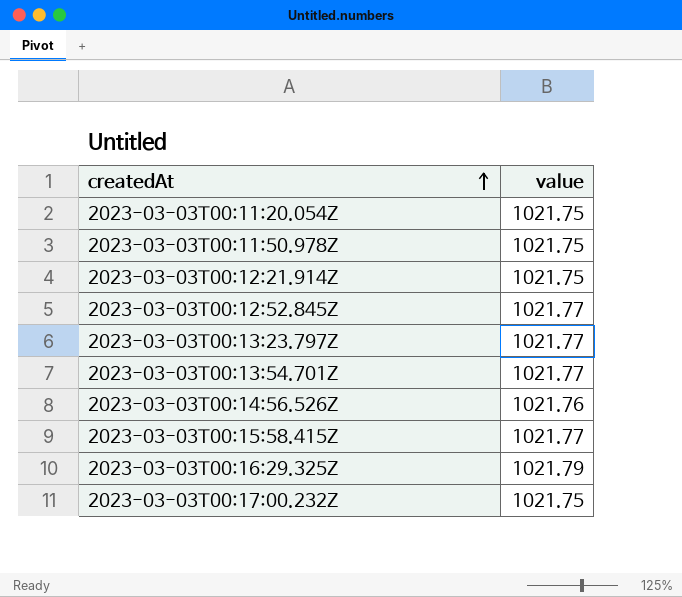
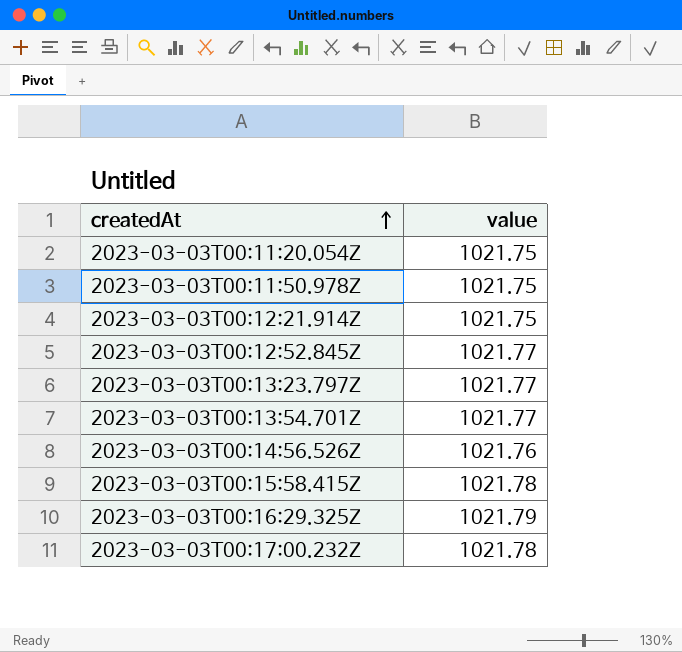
2023-03-03T00:15:58.415Z | value: 1021.77 -> 1021.78
2023-03-03T00:17:00.232Z | value: 1021.75 -> 1021.78

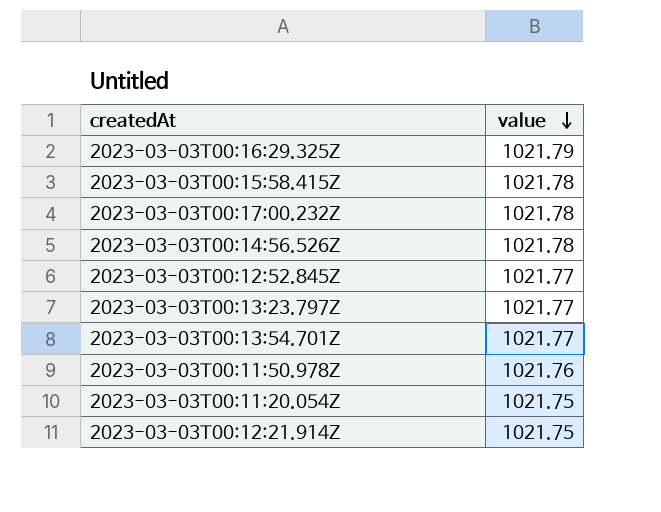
row order: createdAt ascending -> value descending
2023-03-03T00:14:56.526Z | value: 1021.76 -> 1021.78
2023-03-03T00:11:50.978Z | value: 1021.75 -> 1021.76

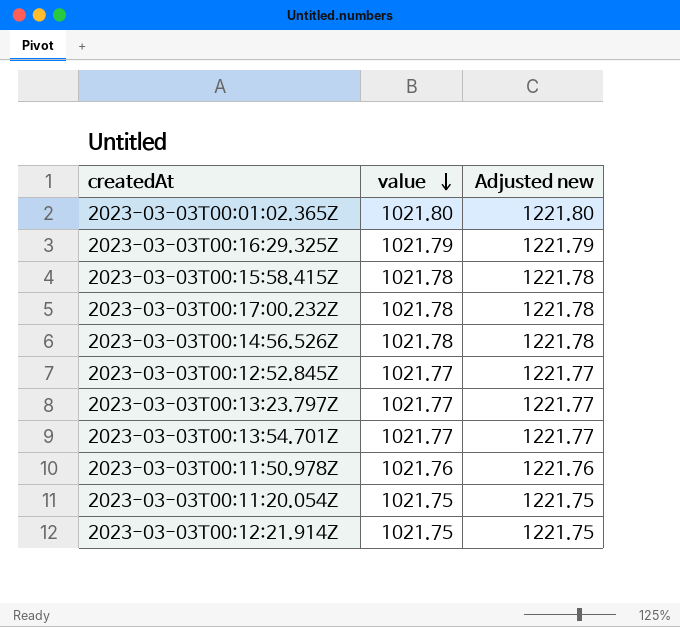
column Adjusted new | formula: none -> [value] + 200
row 2023-03-03T00:01:02.365Z: none -> 1021.80 | 1221.80

